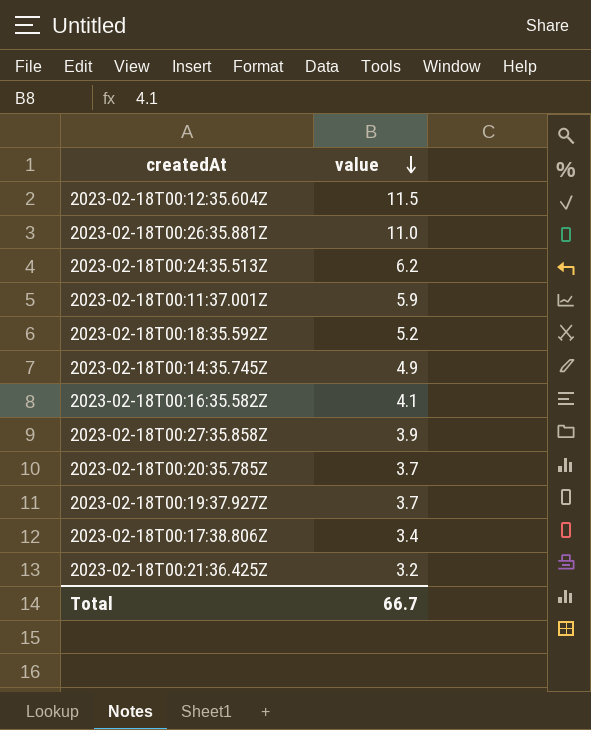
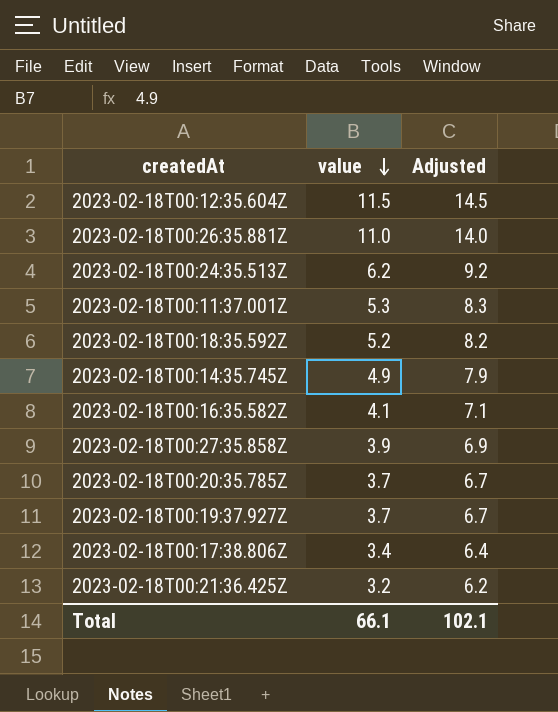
column Adjusted | formula: none -> [value] + 3
2023-02-18T00:11:37.001Z | value: 5.9 -> 5.3
Total | value: 66.7 -> 66.1

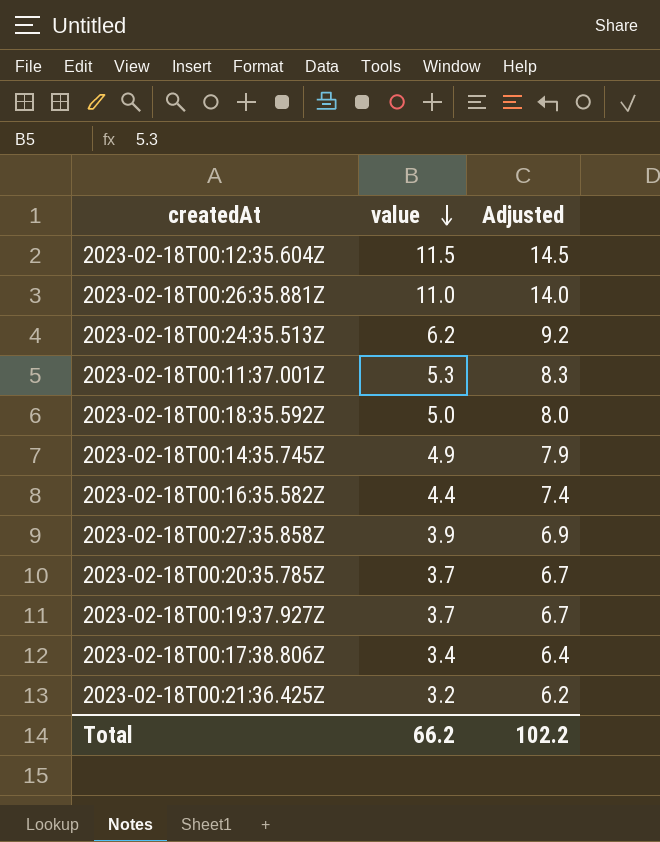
2023-02-18T00:18:35.592Z | value: 5.2 -> 5.0
2023-02-18T00:18:35.592Z | Adjusted: 8.2 -> 8.0
2023-02-18T00:16:35.582Z | value: 4.1 -> 4.4
2023-02-18T00:16:35.582Z | Adjusted: 7.1 -> 7.4
Total | value: 66.1 -> 66.2
Total | Adjusted: 102.1 -> 102.2

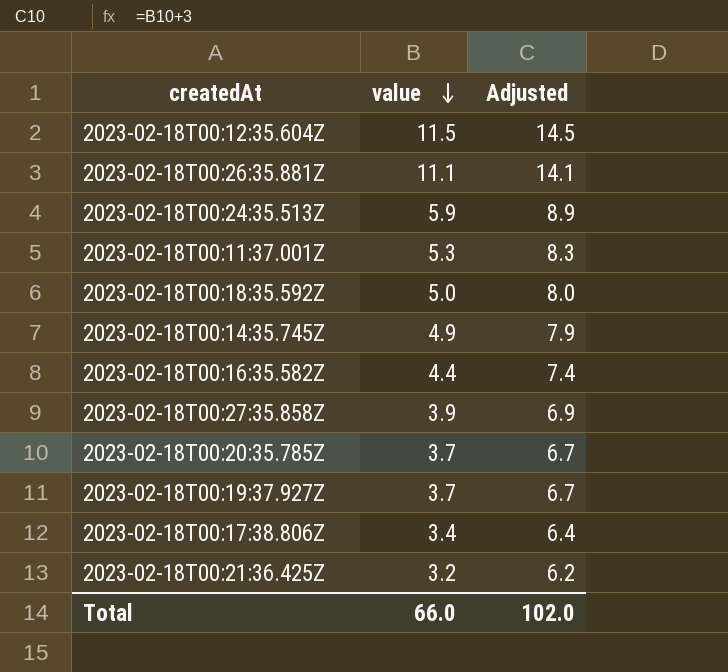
2023-02-18T00:26:35.881Z | value: 11.0 -> 11.1
2023-02-18T00:26:35.881Z | Adjusted: 14.0 -> 14.1
2023-02-18T00:24:35.513Z | value: 6.2 -> 5.9
2023-02-18T00:24:35.513Z | Adjusted: 9.2 -> 8.9
Total | value: 66.2 -> 66.0
Total | Adjusted: 102.2 -> 102.0

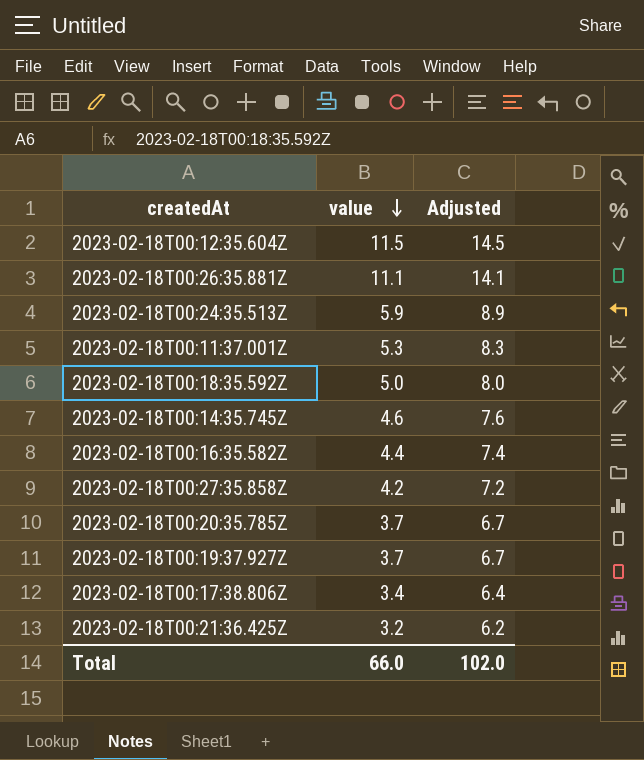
2023-02-18T00:14:35.745Z | value: 4.9 -> 4.6
2023-02-18T00:14:35.745Z | Adjusted: 7.9 -> 7.6
2023-02-18T00:27:35.858Z | value: 3.9 -> 4.2
2023-02-18T00:27:35.858Z | Adjusted: 6.9 -> 7.2

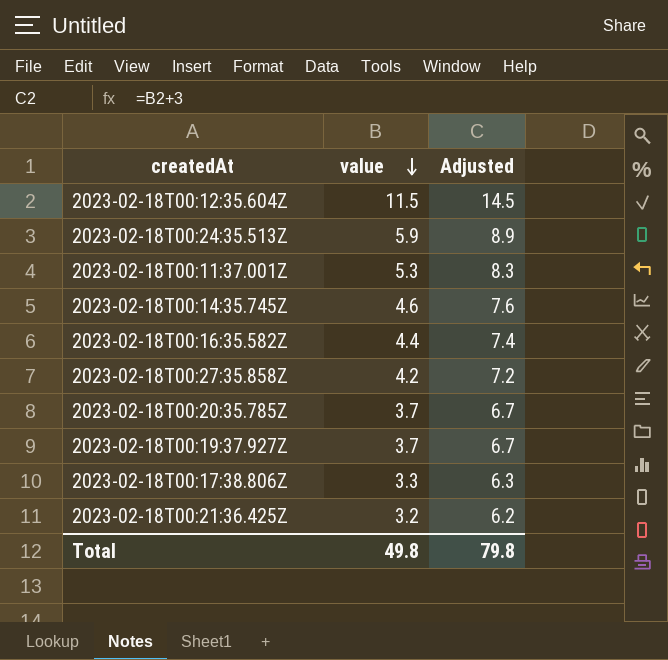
row 2023-02-18T00:26:35.881Z: 11.1 | 14.1 -> none
row 2023-02-18T00:18:35.592Z: 5.0 | 8.0 -> none
2023-02-18T00:17:38.806Z | value: 3.4 -> 3.3
2023-02-18T00:17:38.806Z | Adjusted: 6.4 -> 6.3
Total | value: 66.0 -> 49.8
Total | Adjusted: 102.0 -> 79.8

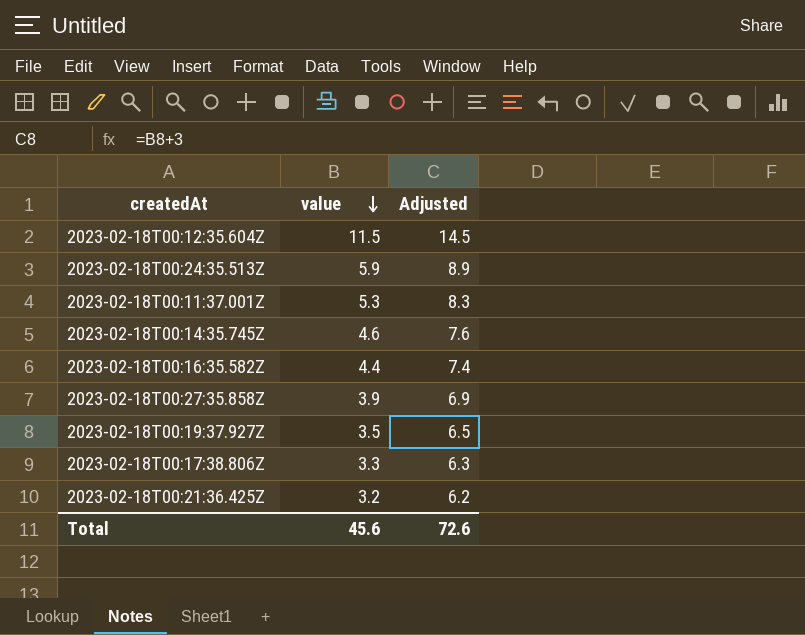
row 2023-02-18T00:20:35.785Z: 3.7 | 6.7 -> none
2023-02-18T00:27:35.858Z | value: 4.2 -> 3.9
2023-02-18T00:27:35.858Z | Adjusted: 7.2 -> 6.9
2023-02-18T00:19:37.927Z | value: 3.7 -> 3.5
2023-02-18T00:19:37.927Z | Adjusted: 6.7 -> 6.5
Total | value: 49.8 -> 45.6
Total | Adjusted: 79.8 -> 72.6

